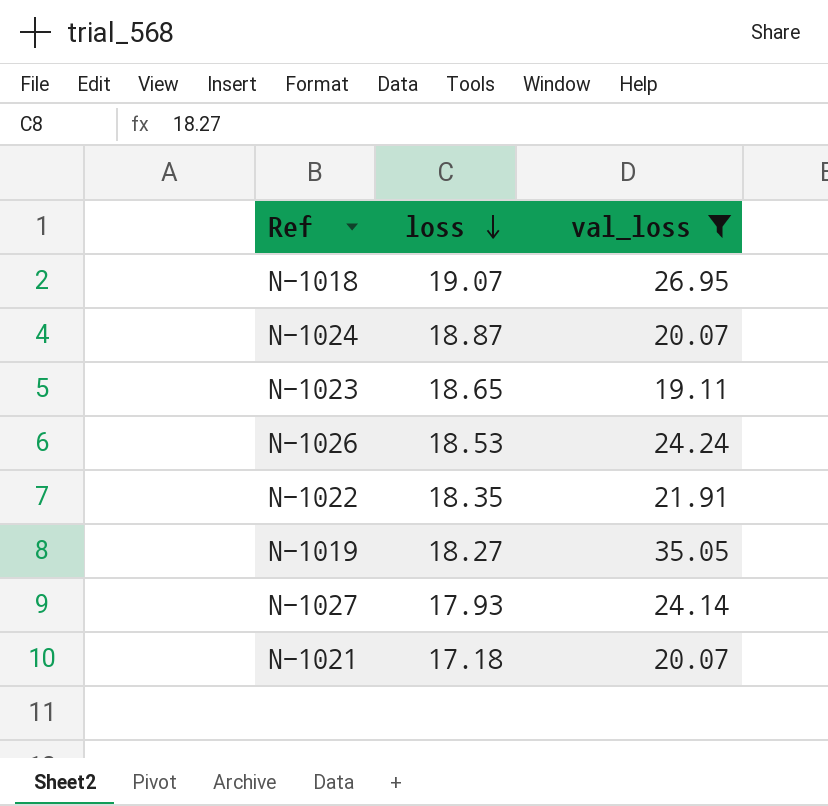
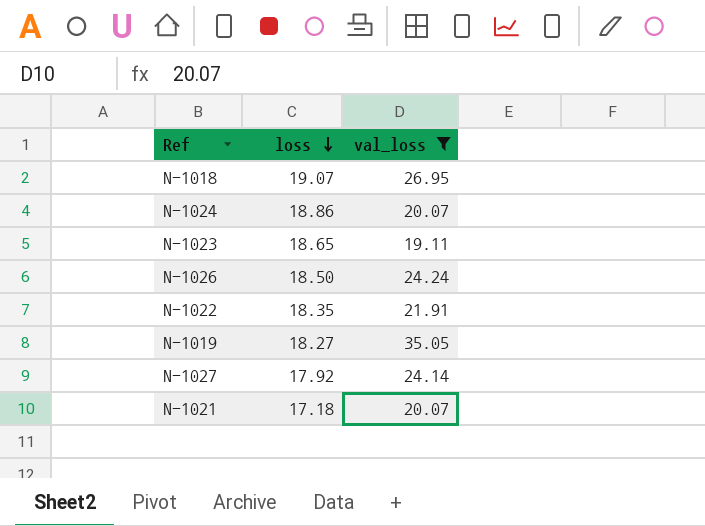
N-1024 | loss: 18.87 -> 18.86
N-1026 | loss: 18.53 -> 18.50
N-1027 | loss: 17.93 -> 17.92

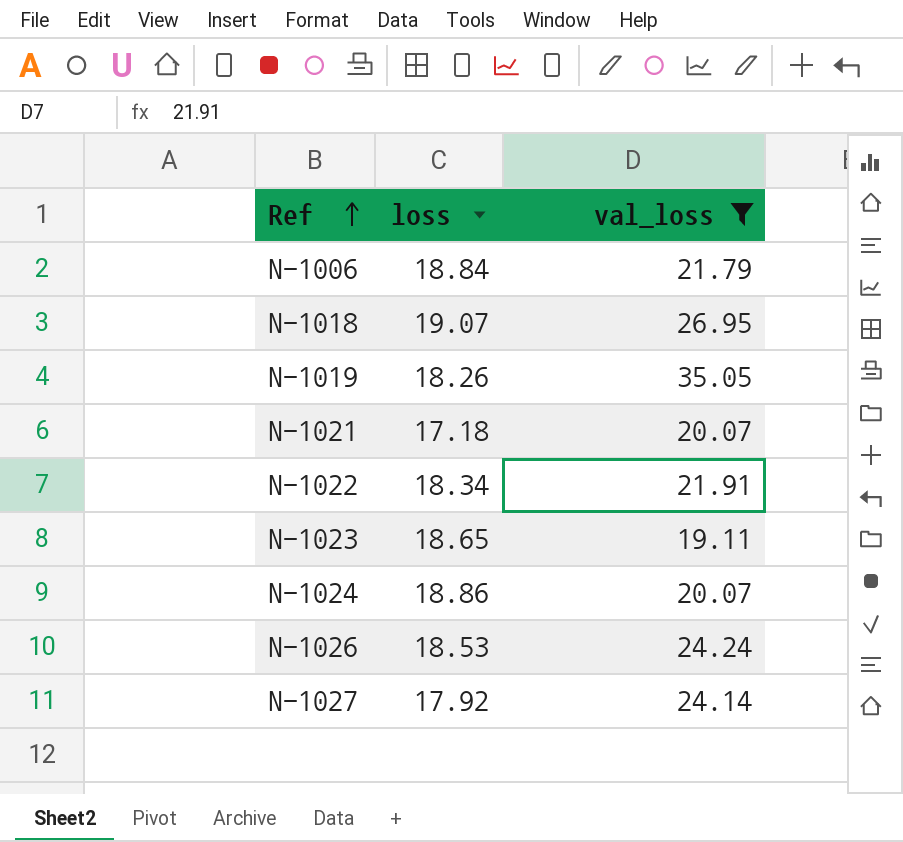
row order: loss descending -> Ref ascending
row N-1006: none -> 18.84 | 21.79
N-1019 | loss: 18.27 -> 18.26
N-1022 | loss: 18.35 -> 18.34
N-1026 | loss: 18.50 -> 18.53

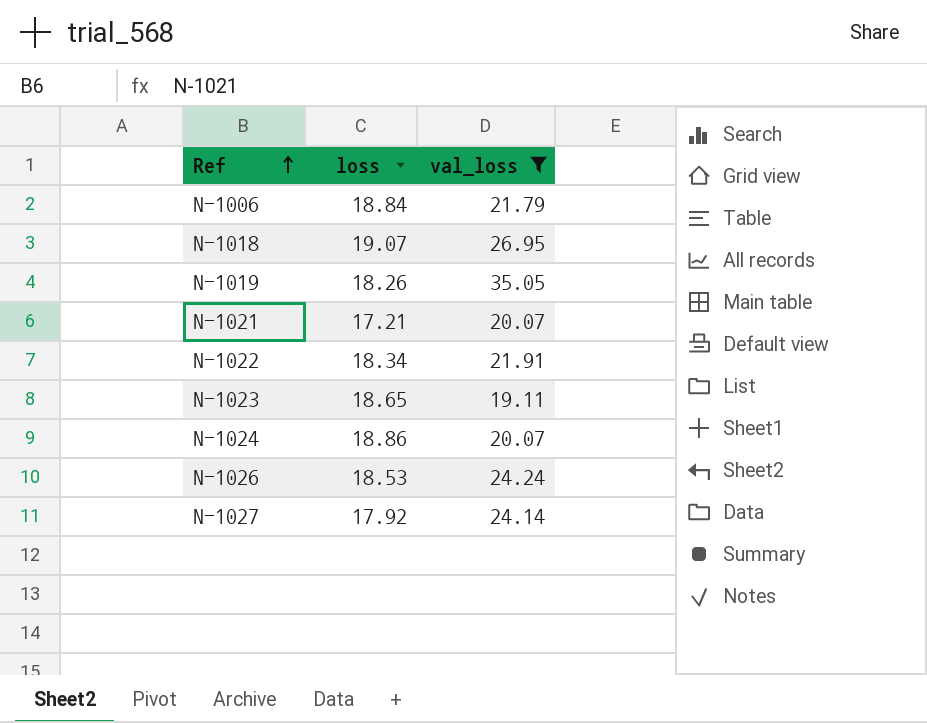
N-1021 | loss: 17.18 -> 17.21

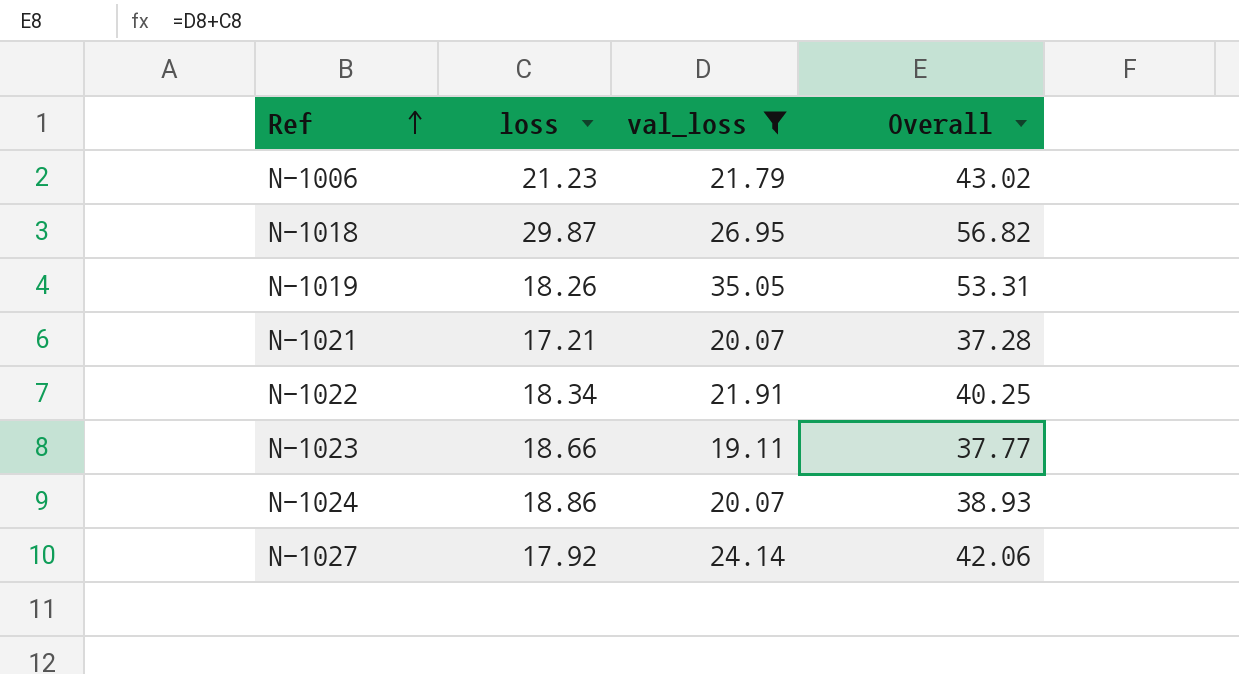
column Overall | formula: none -> [loss] + [val_loss]
row N-1026: 18.53 | 24.24 -> none
N-1006 | loss: 18.84 -> 21.23
N-1018 | loss: 19.07 -> 29.87
N-1023 | loss: 18.65 -> 18.66

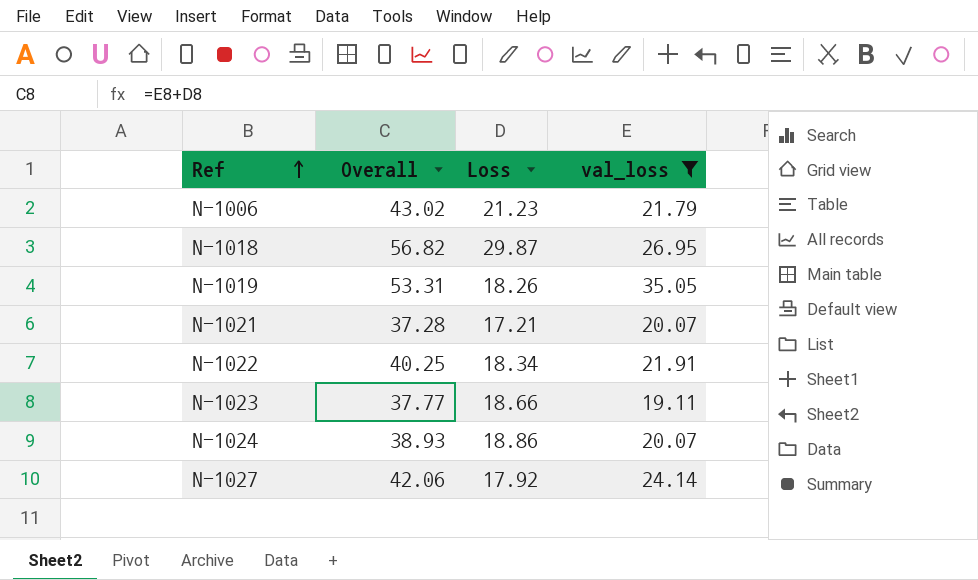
column Overall | position: 4 -> 2
column name: loss -> Loss

